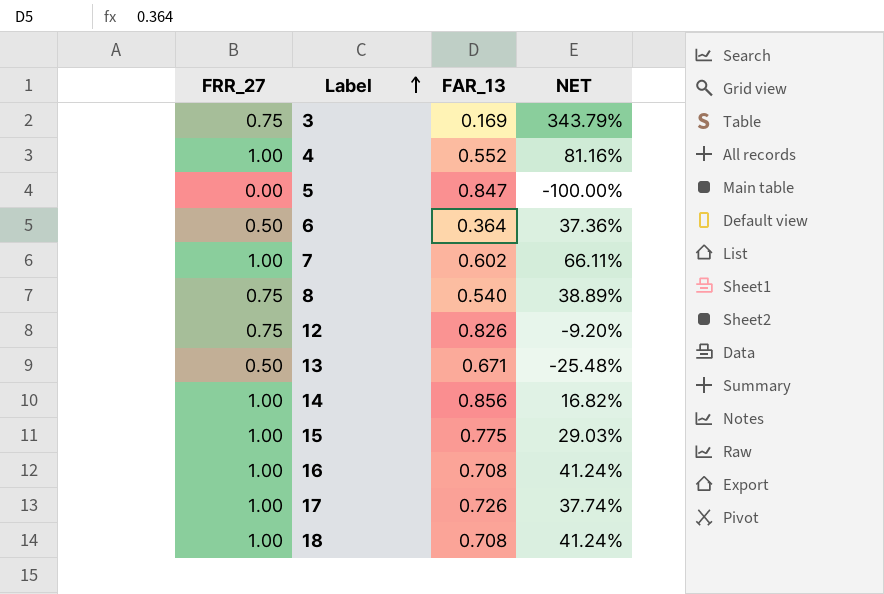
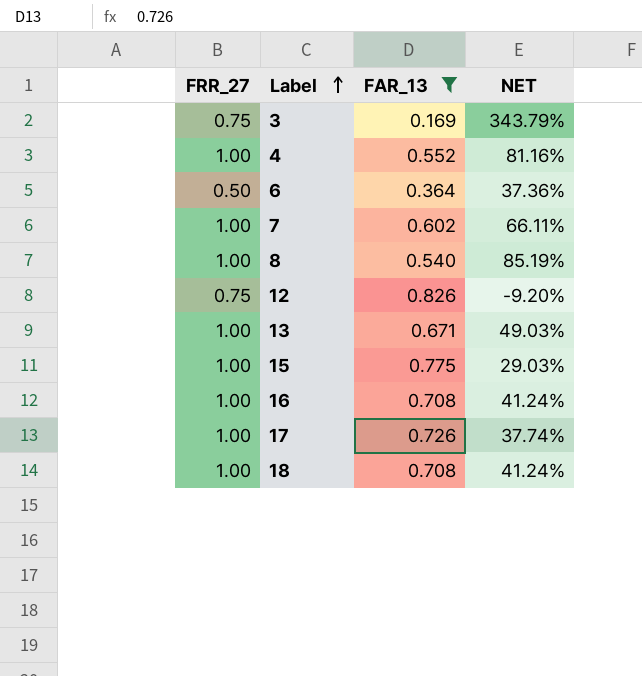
filter: none -> FAR_13 <= 0.826
8 | FRR_27: 0.75 -> 1.00
8 | NET: 38.89% -> 85.19%
13 | FRR_27: 0.50 -> 1.00
13 | NET: -25.48% -> 49.03%

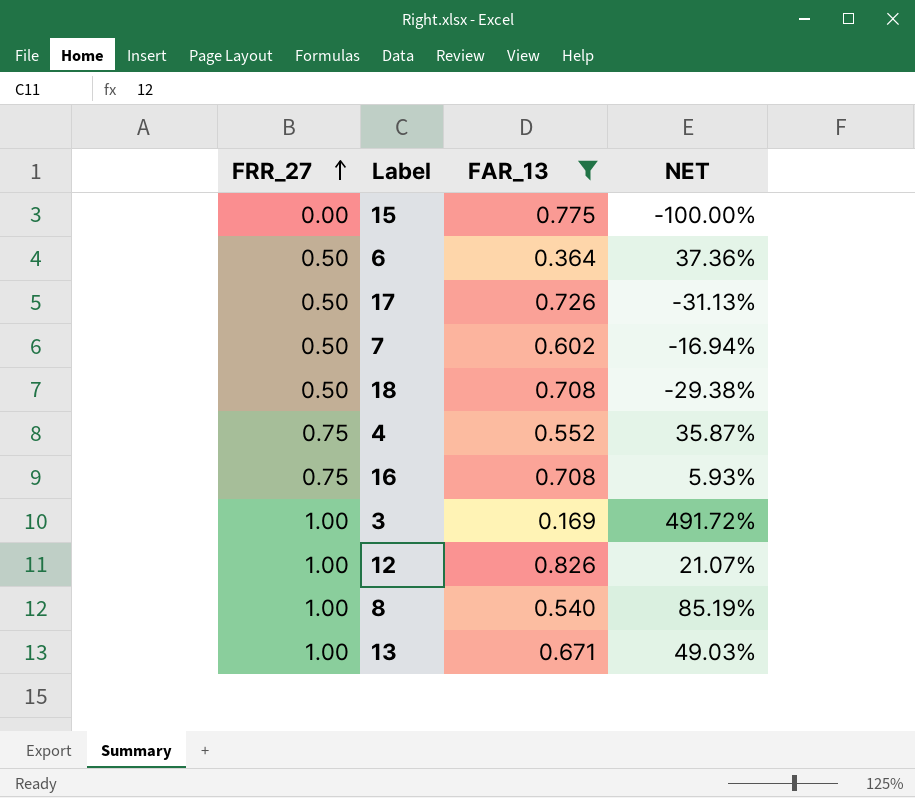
row order: Label ascending -> FRR_27 ascending
15 | FRR_27: 1.00 -> 0.00
15 | NET: 29.03% -> -100.00%
17 | FRR_27: 1.00 -> 0.50
17 | NET: 37.74% -> -31.13%
7 | FRR_27: 1.00 -> 0.50
7 | NET: 66.11% -> -16.94%
18 | FRR_27: 1.00 -> 0.50
18 | NET: 41.24% -> -29.38%
4 | FRR_27: 1.00 -> 0.75
4 | NET: 81.16% -> 35.87%
16 | FRR_27: 1.00 -> 0.75
16 | NET: 41.24% -> 5.93%
3 | FRR_27: 0.75 -> 1.00
3 | NET: 343.79% -> 491.72%
12 | FRR_27: 0.75 -> 1.00
12 | NET: -9.20% -> 21.07%

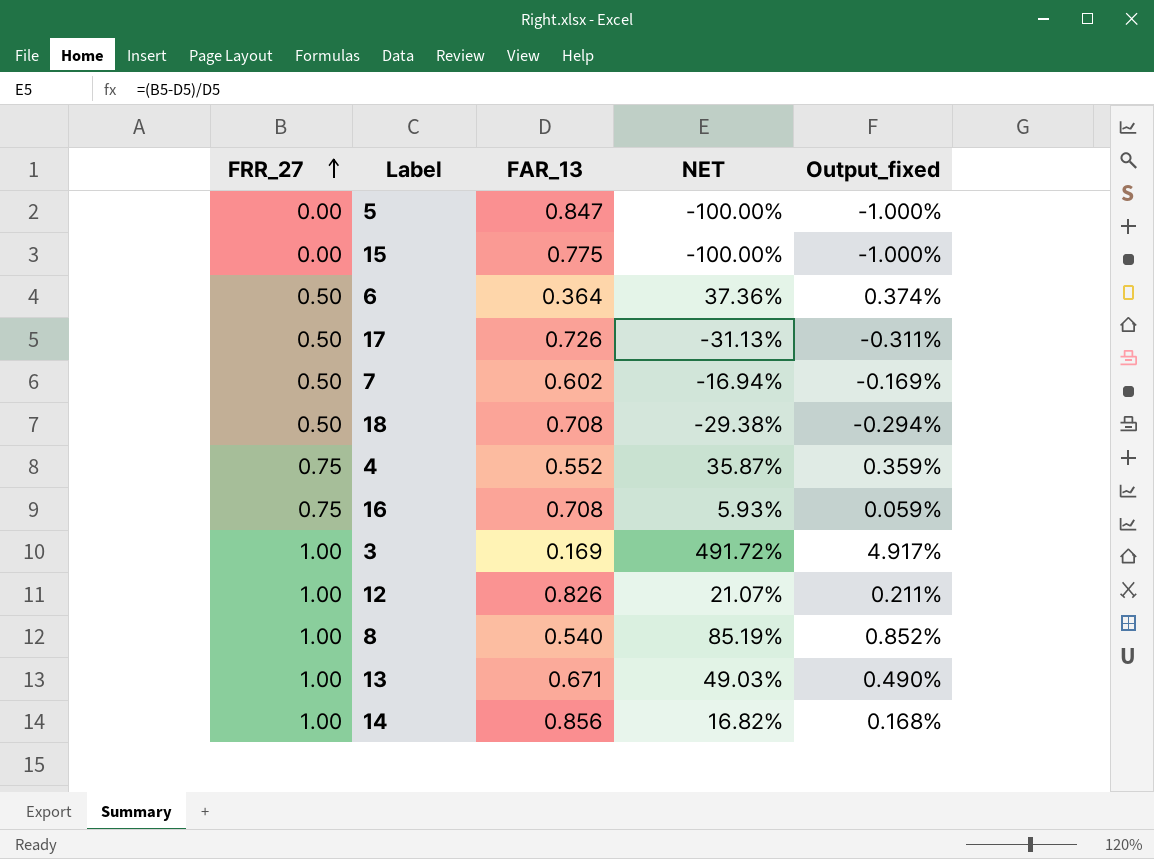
filter: FAR_13 <= 0.826 -> none
column Output_fixed | formula: none -> [NET] * 0.01

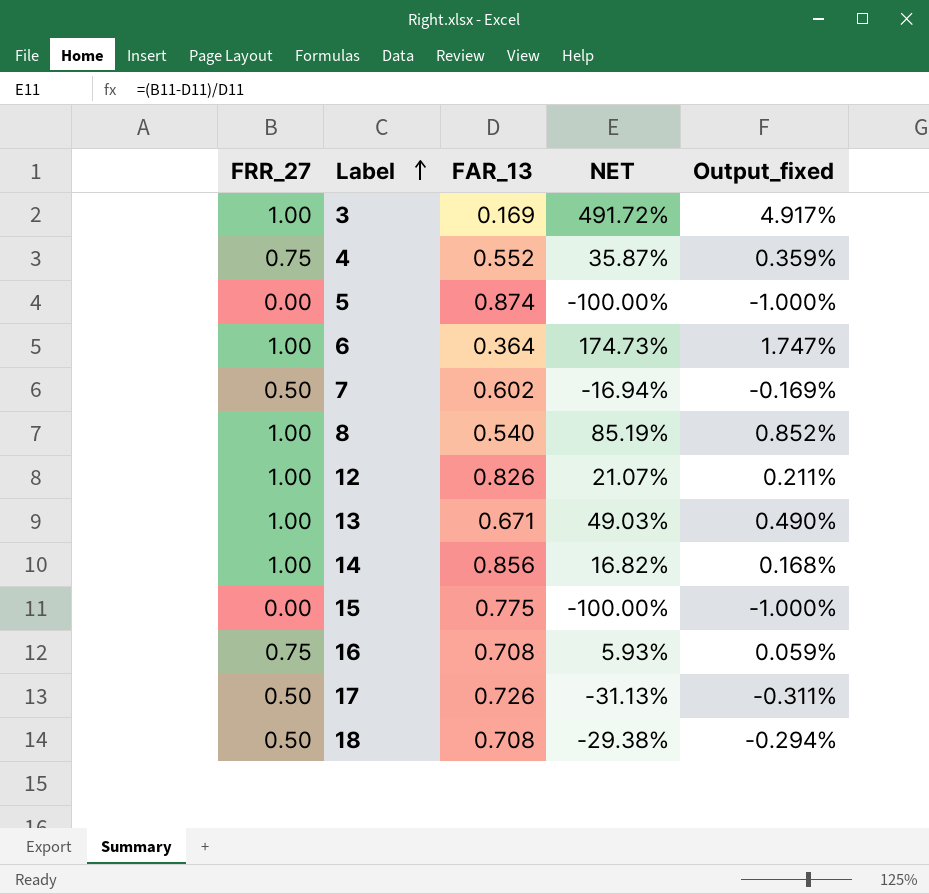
row order: FRR_27 ascending -> Label ascending
5 | FAR_13: 0.847 -> 0.874
6 | FRR_27: 0.50 -> 1.00
6 | NET: 37.36% -> 174.73%
6 | Output_fixed: 0.374% -> 1.747%

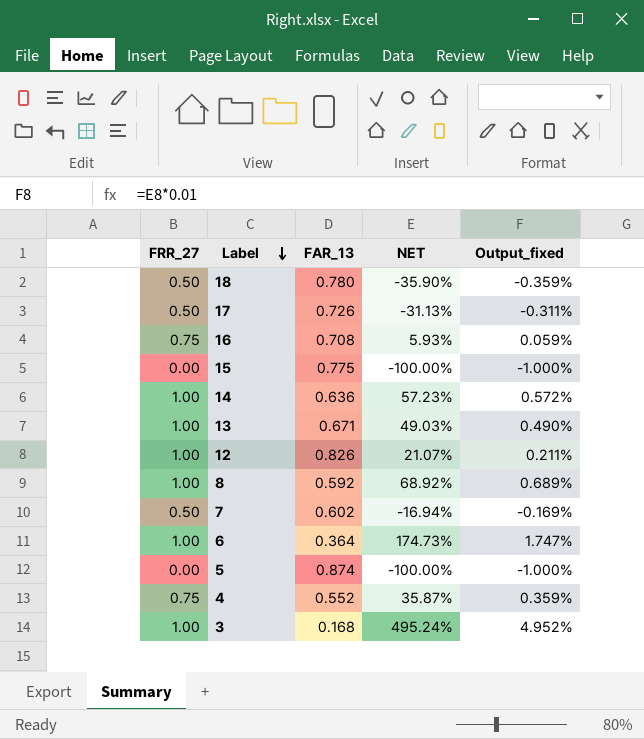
row order: Label ascending -> Label descending
18 | FAR_13: 0.708 -> 0.780
18 | NET: -29.38% -> -35.90%
18 | Output_fixed: -0.294% -> -0.359%
14 | FAR_13: 0.856 -> 0.636
14 | NET: 16.82% -> 57.23%
14 | Output_fixed: 0.168% -> 0.572%
8 | FAR_13: 0.540 -> 0.592
8 | NET: 85.19% -> 68.92%
8 | Output_fixed: 0.852% -> 0.689%
3 | FAR_13: 0.169 -> 0.168
3 | NET: 491.72% -> 495.24%
3 | Output_fixed: 4.917% -> 4.952%

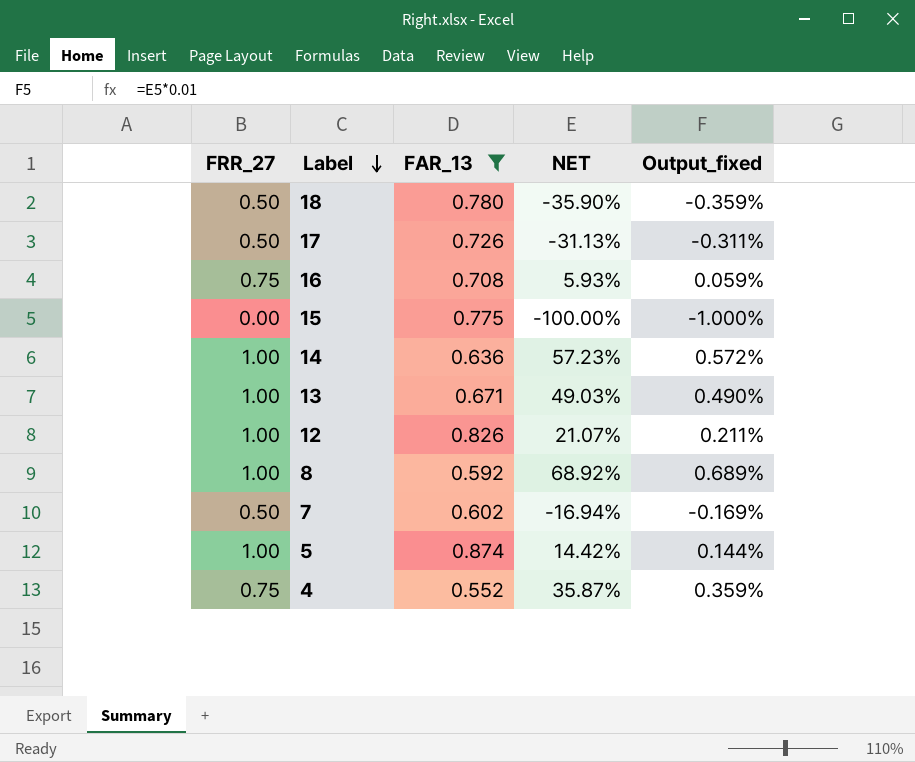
filter: none -> FAR_13 >= 0.552
5 | FRR_27: 0.00 -> 1.00
5 | NET: -100.00% -> 14.42%
5 | Output_fixed: -1.000% -> 0.144%

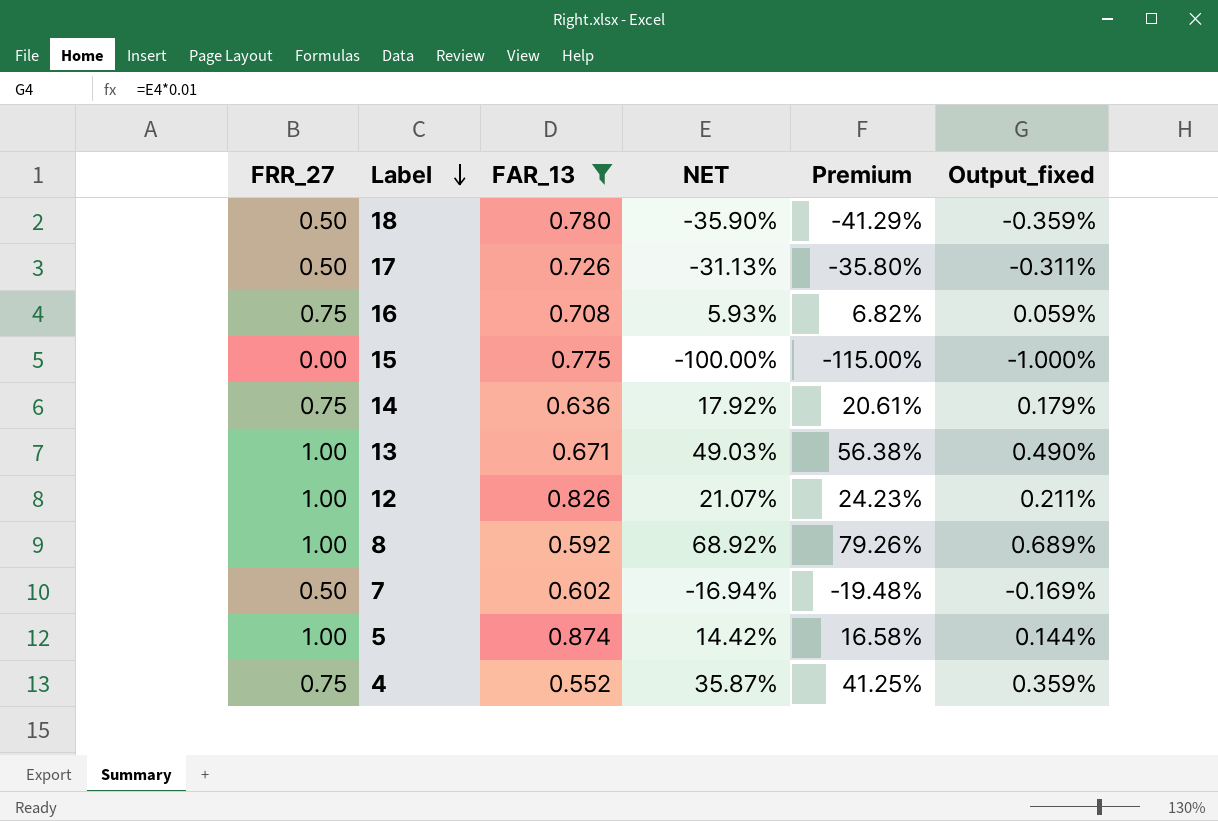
column Premium | formula: none -> [NET] * 1.15
14 | FRR_27: 1.00 -> 0.75
14 | NET: 57.23% -> 17.92%
14 | Output_fixed: 0.572% -> 0.179%

